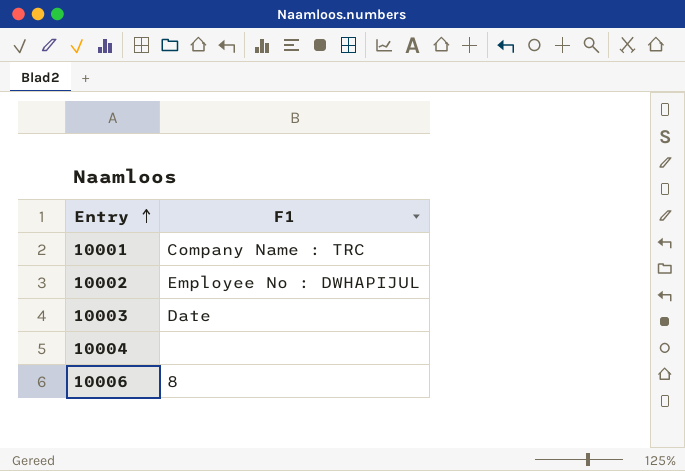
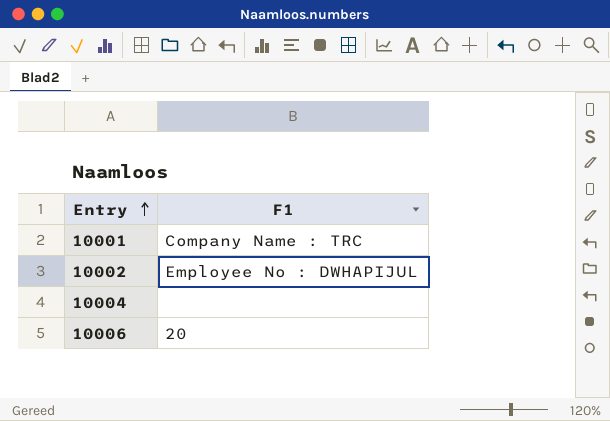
row 10003: Date -> none
10006 | F1: 8 -> 20

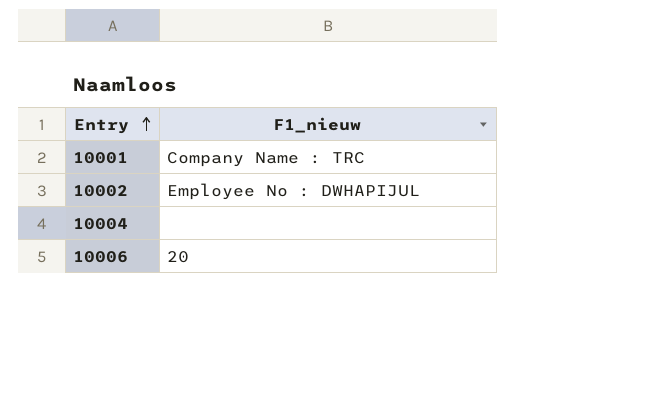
column name: F1 -> F1_nieuw

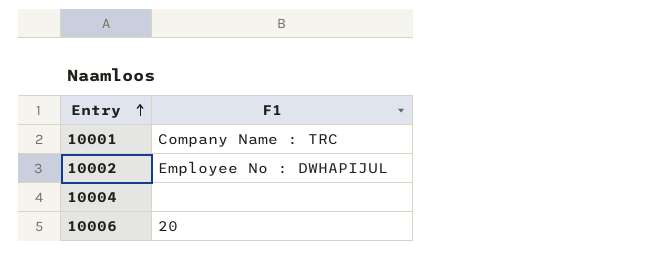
column name: F1_nieuw -> F1

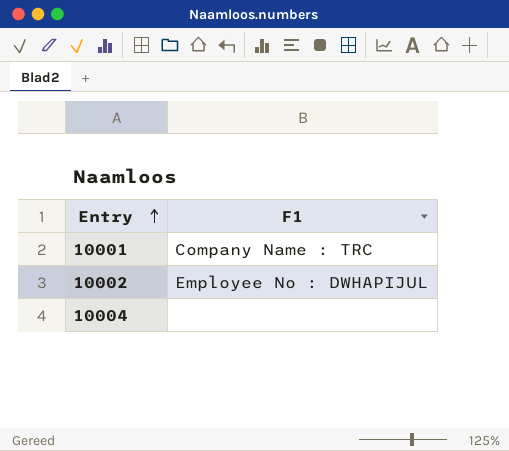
row 10006: 20 -> none

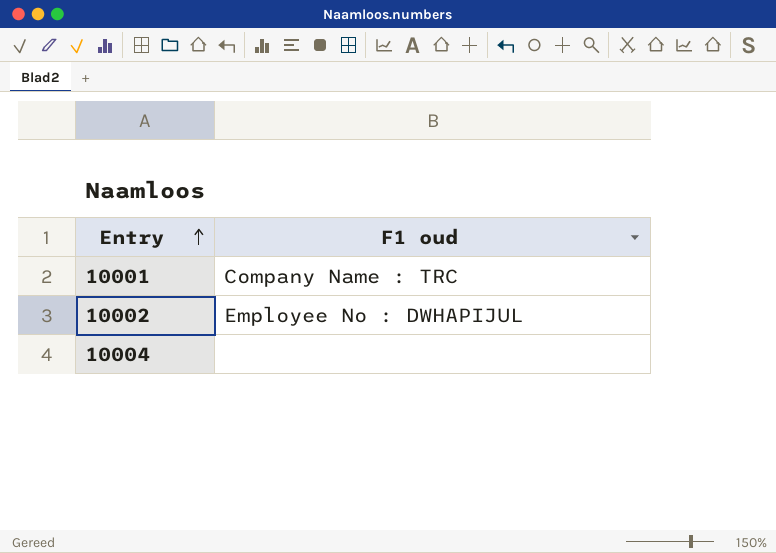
column name: F1 -> F1 oud

